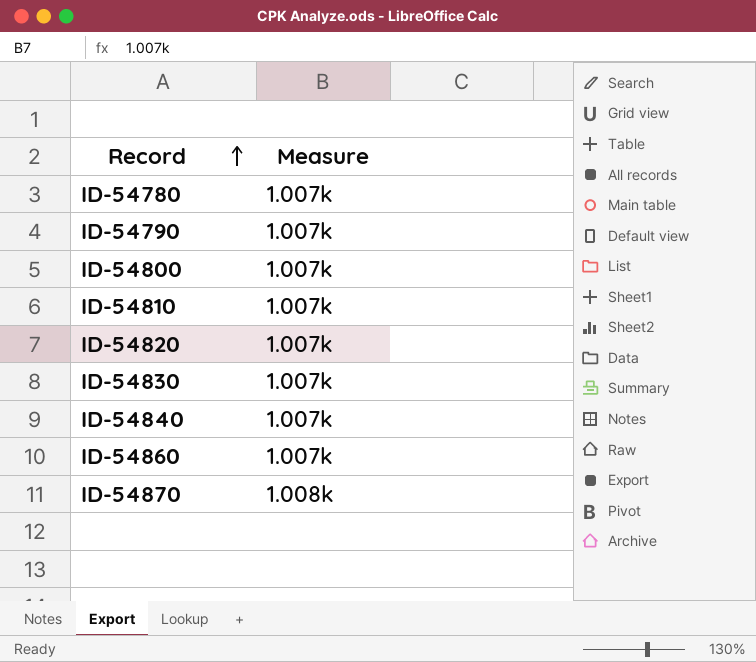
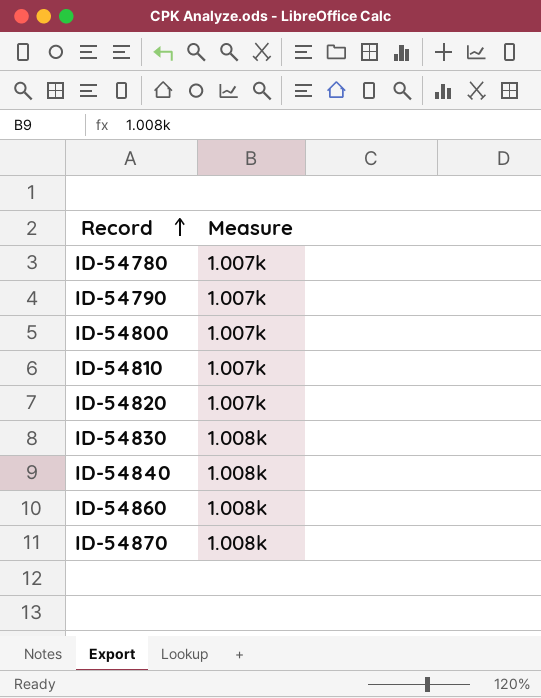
ID-54830 | Measure: 1.007k -> 1.008k
ID-54840 | Measure: 1.007k -> 1.008k
ID-54860 | Measure: 1.007k -> 1.008k

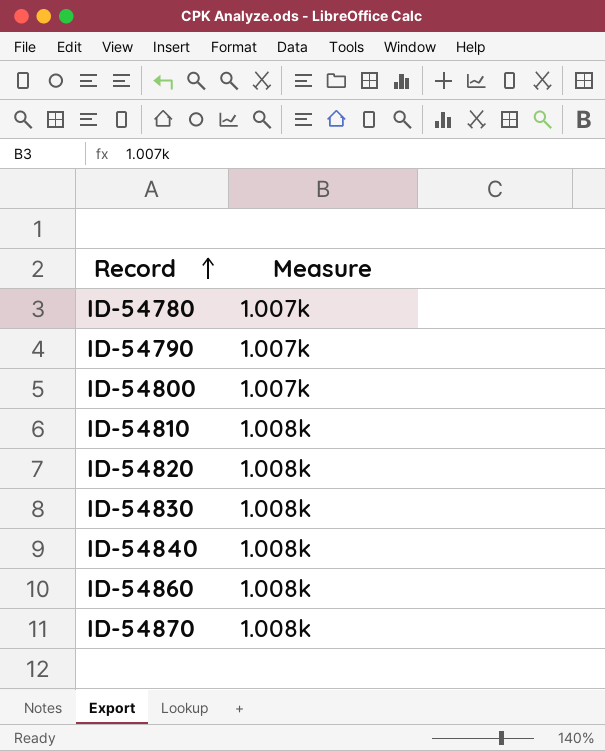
ID-54810 | Measure: 1.007k -> 1.008k
ID-54820 | Measure: 1.007k -> 1.008k

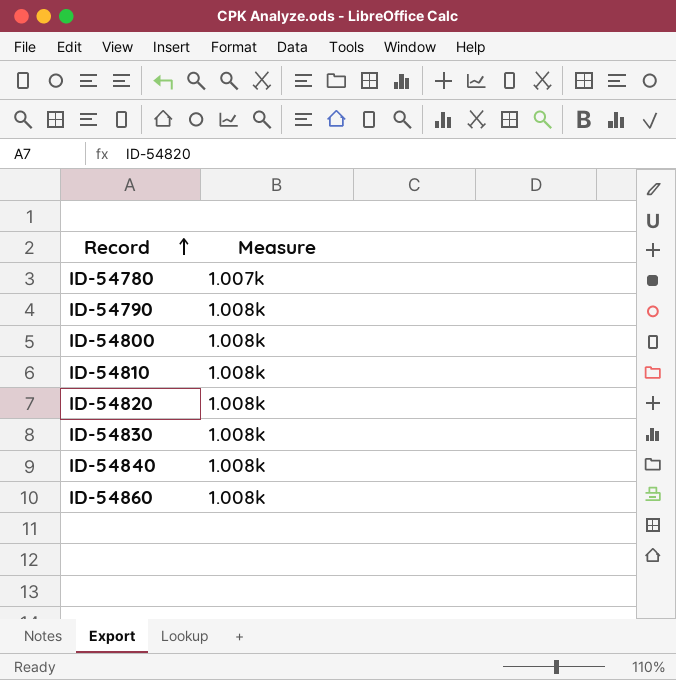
row ID-54870: 1.008k -> none
ID-54790 | Measure: 1.007k -> 1.008k
ID-54800 | Measure: 1.007k -> 1.008k

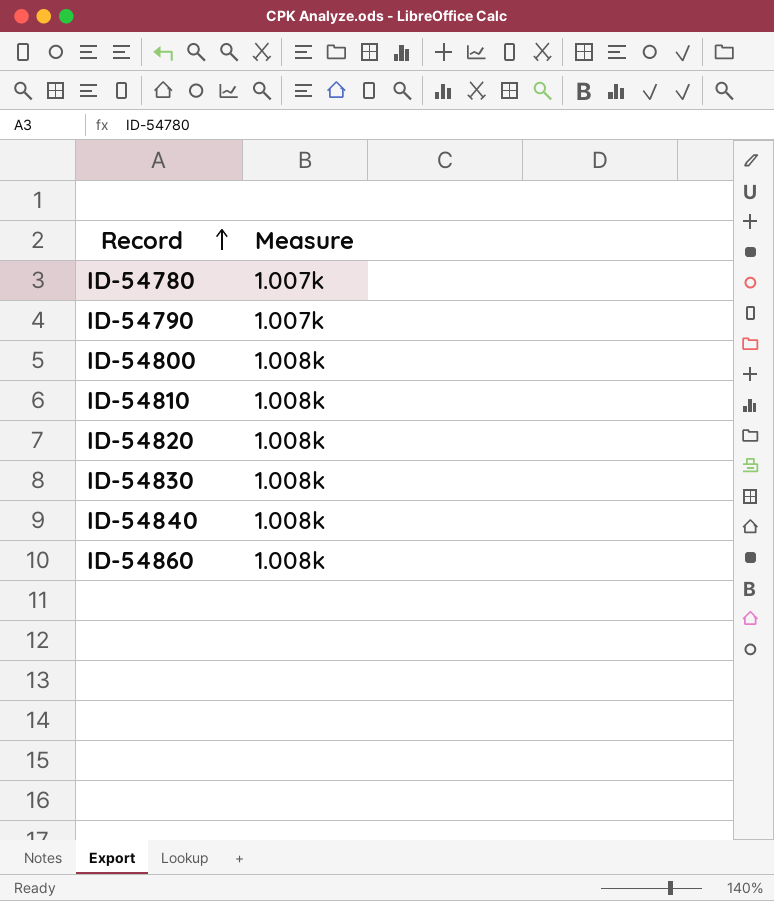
ID-54790 | Measure: 1.008k -> 1.007k

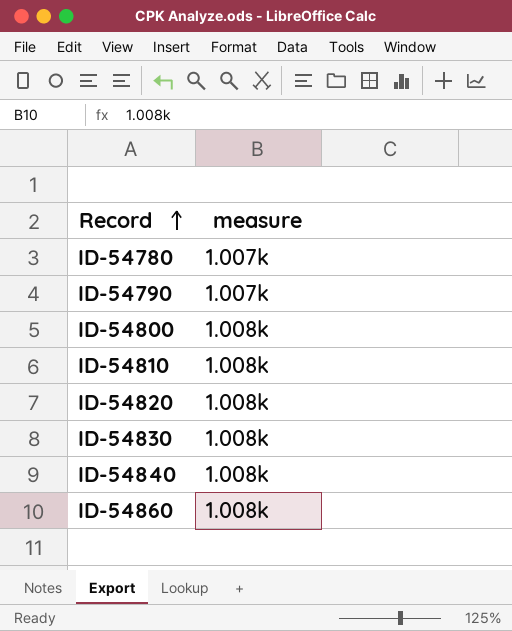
column name: Measure -> measure

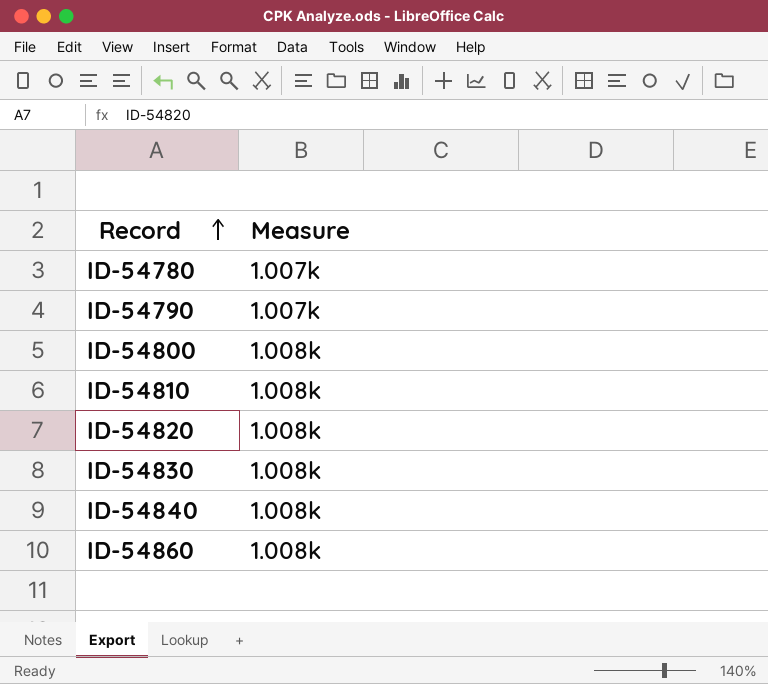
column name: measure -> Measure

